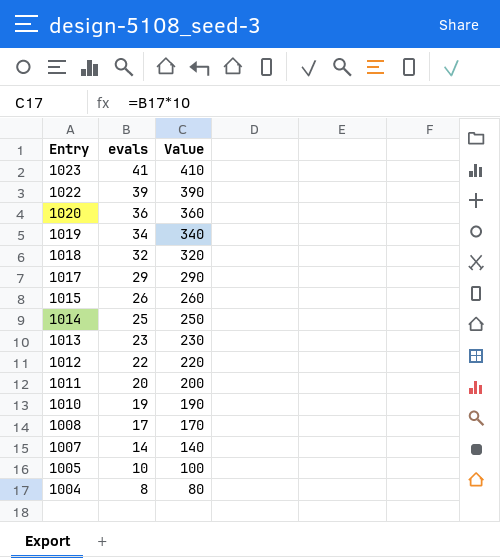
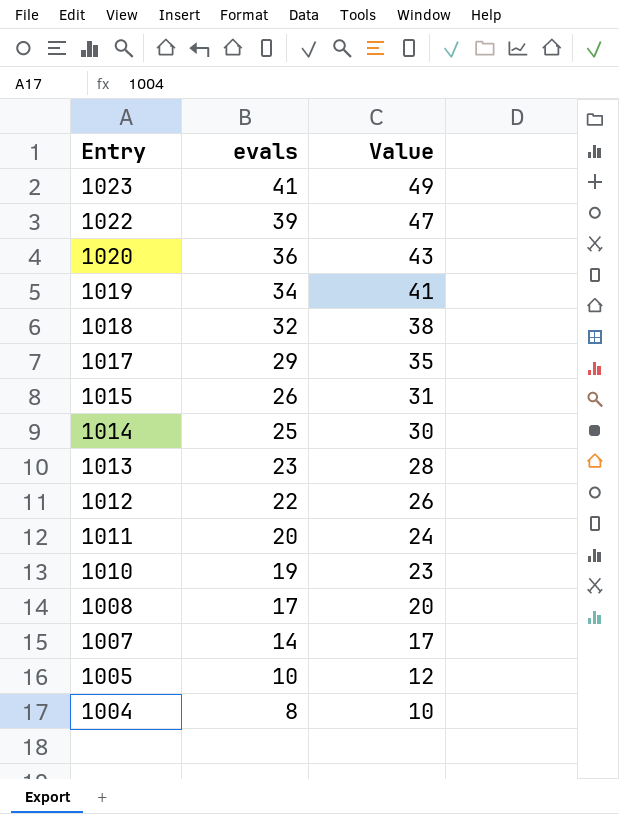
column Value | formula: [evals] * 10 -> [evals] * 1.2

